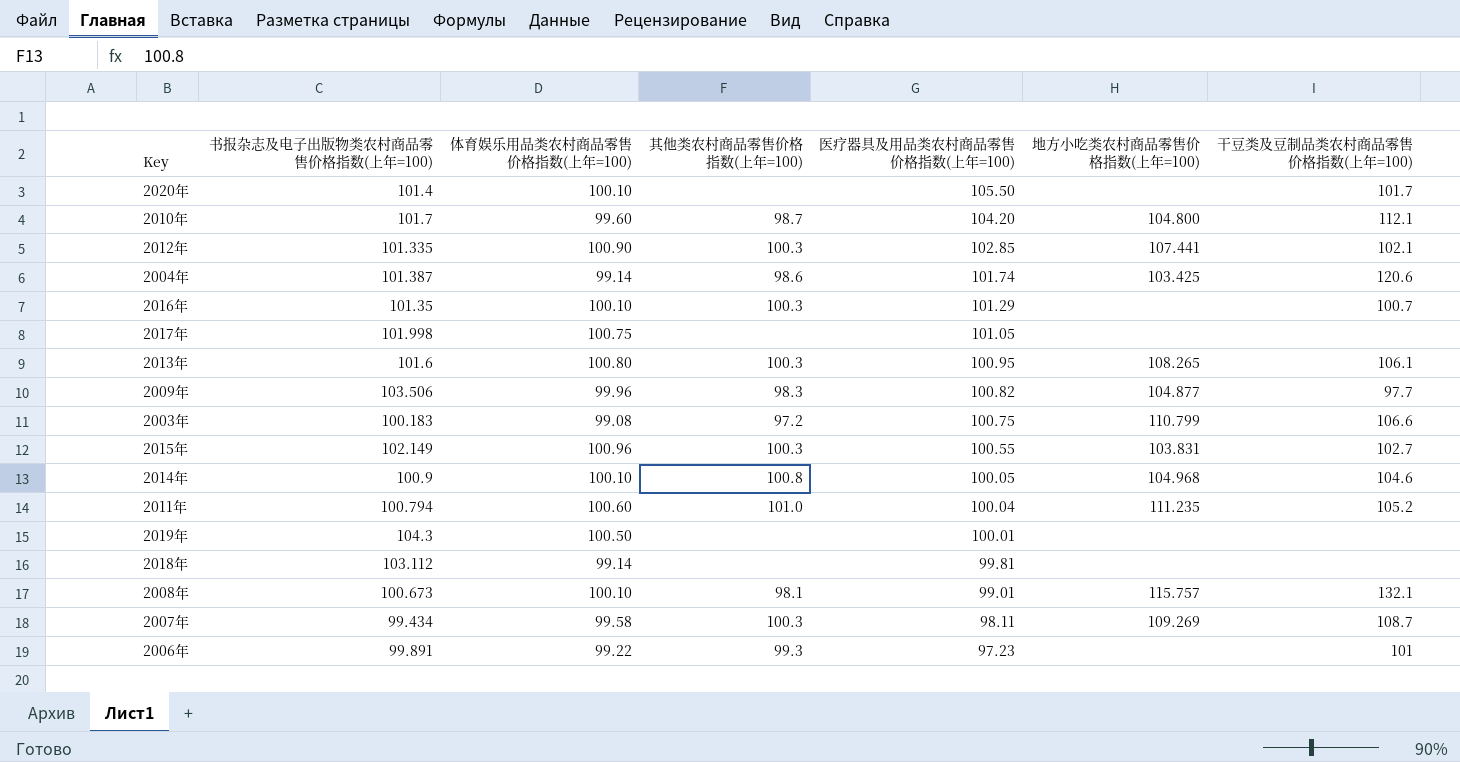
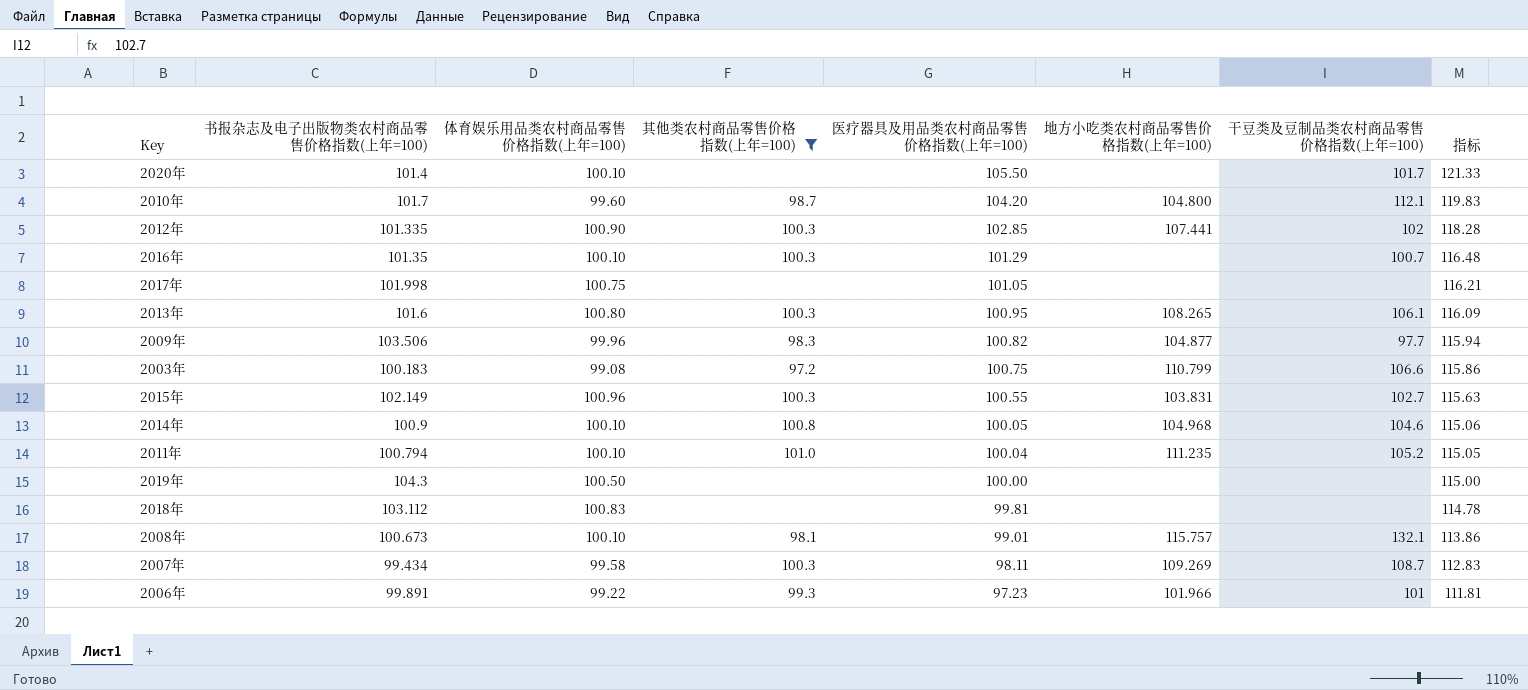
filter: none -> 其他类农村商品零售价格指数(上年=100) != 98.6
column 指标 | formula: none -> [医疗器具及用品类农村商品零售价格指数(上年=100)] * 1.15
2012年 | 干豆类及豆制品类农村商品零售价格指数(上年=100): 102.1 -> 102
2011年 | 体育娱乐用品类农村商品零售价格指数(上年=100): 100.60 -> 100.10
2019年 | 医疗器具及用品类农村商品零售价格指数(上年=100): 100.01 -> 100.00
2018年 | 体育娱乐用品类农村商品零售价格指数(上年=100): 99.14 -> 100.83
2006年 | 地方小吃类农村商品零售价格指数(上年=100): none -> 101.966

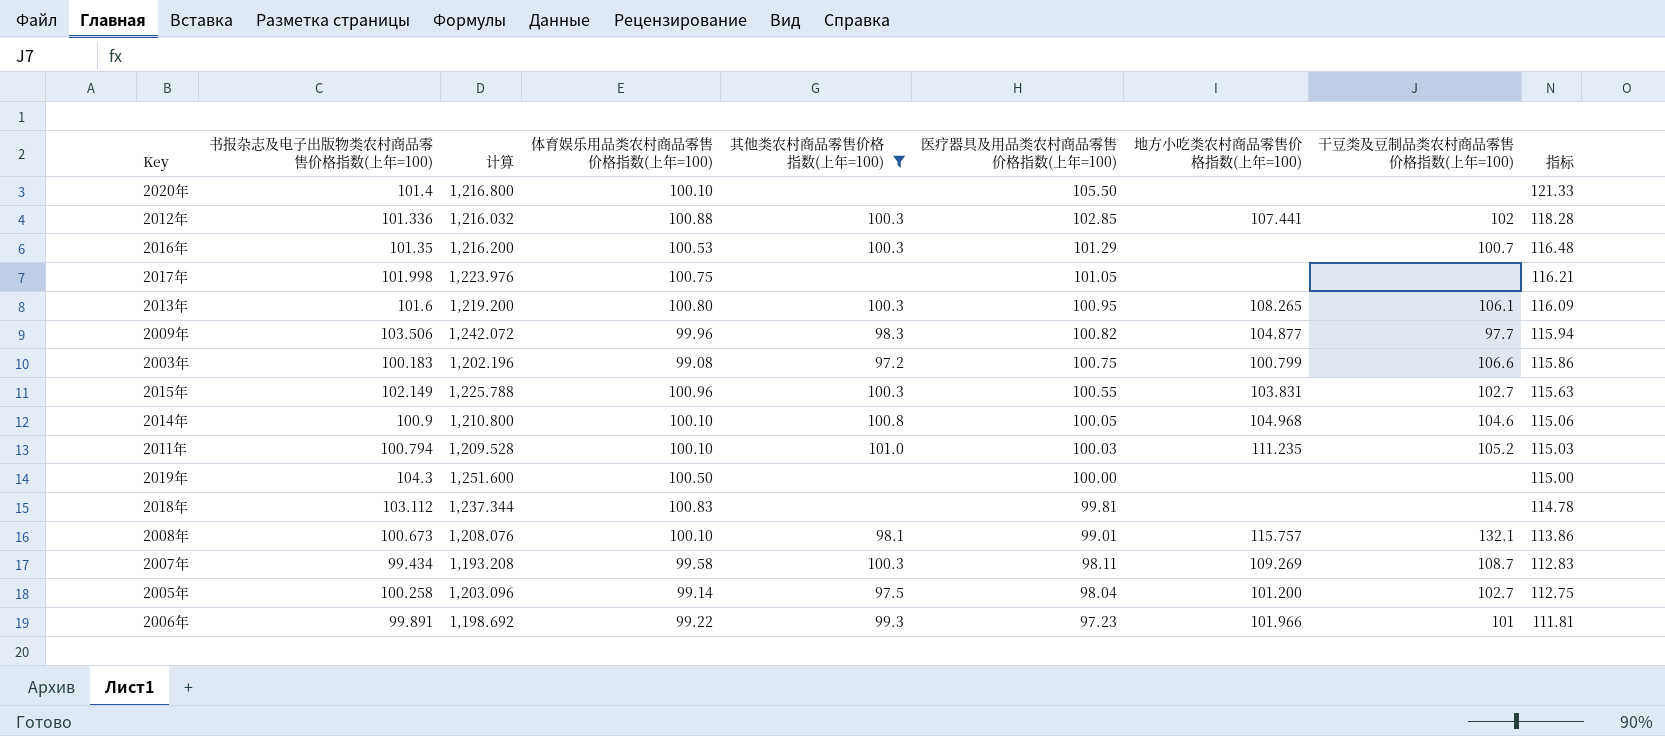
column 计算 | formula: none -> [书报杂志及电子出版物类农村商品零售价格指数(上年=100)] * 12
row 2010年: 101.7 | 99.60 | 98.7 | 104.20 | 104.800 | 112.1 | 119.83 -> none
2020年 | 干豆类及豆制品类农村商品零售价格指数(上年=100): 101.7 -> none
2012年 | 书报杂志及电子出版物类农村商品零售价格指数(上年=100): 101.335 -> 101.336
2012年 | 体育娱乐用品类农村商品零售价格指数(上年=100): 100.90 -> 100.88
2016年 | 体育娱乐用品类农村商品零售价格指数(上年=100): 100.10 -> 100.53
2003年 | 地方小吃类农村商品零售价格指数(上年=100): 110.799 -> 100.799
2011年 | 医疗器具及用品类农村商品零售价格指数(上年=100): 100.04 -> 100.03
2011年 | 指标: 115.05 -> 115.03
row 2005年: none -> 100.258 | 1,203.096 | 99.14 | 97.5 | 98.04 | 101.200 | 102.7 | 112.75

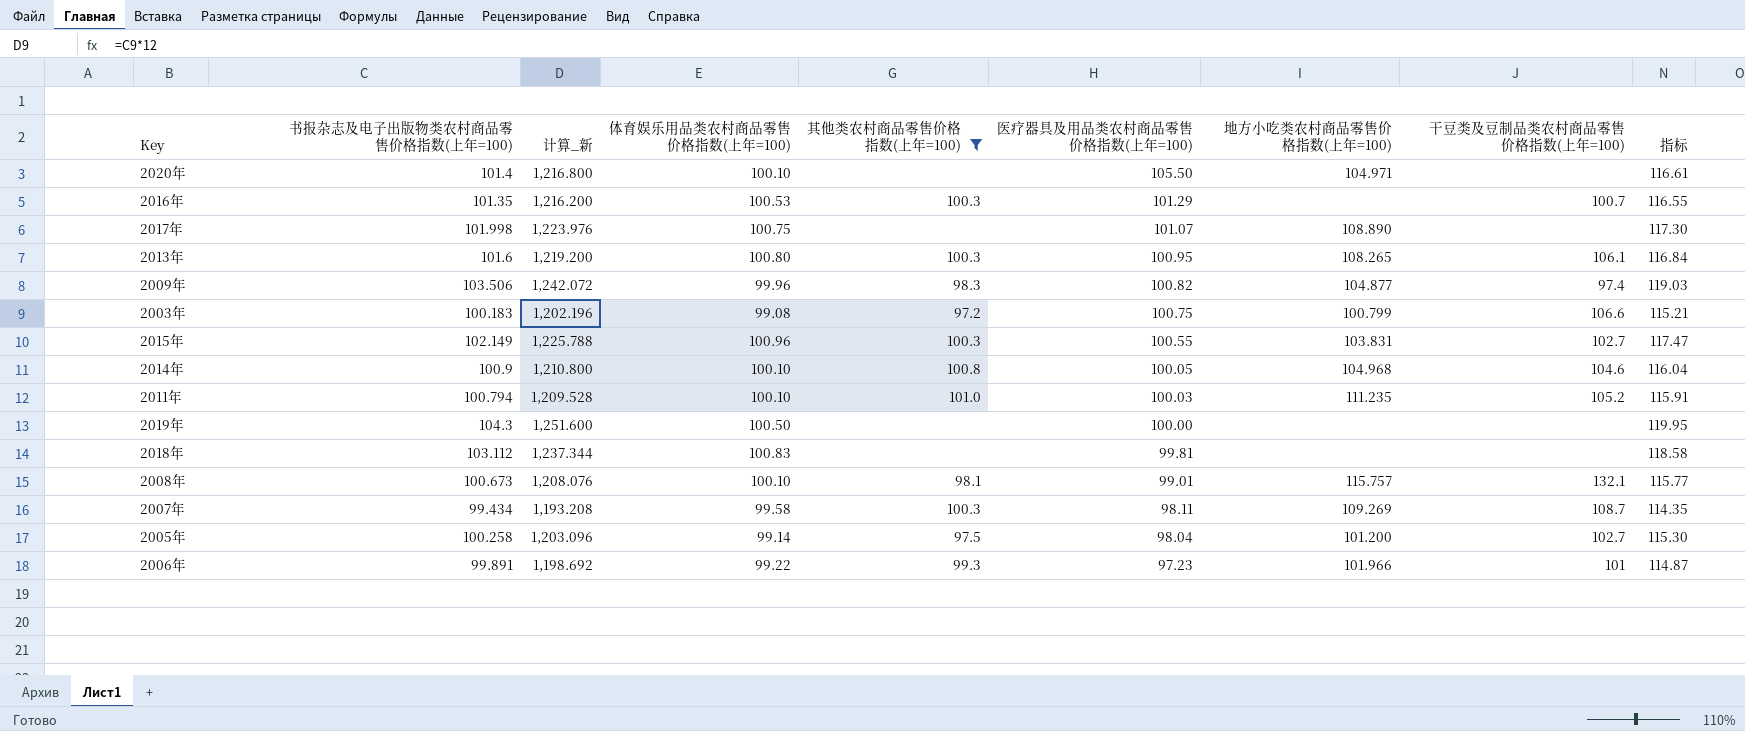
column name: 计算 -> 计算_新
column 指标 | formula: [医疗器具及用品类农村商品零售价格指数(上年=100)] * 1.15 -> [书报杂志及电子出版物类农村商品零售价格指数(上年=100)] * 1.15
row 2012年: 101.336 | 1,216.032 | 100.88 | 100.3 | 102.85 | 107.441 | 102 | 118.28 -> none
2020年 | 地方小吃类农村商品零售价格指数(上年=100): none -> 104.971
2017年 | 医疗器具及用品类农村商品零售价格指数(上年=100): 101.05 -> 101.07
2017年 | 地方小吃类农村商品零售价格指数(上年=100): none -> 108.890
2009年 | 干豆类及豆制品类农村商品零售价格指数(上年=100): 97.7 -> 97.4

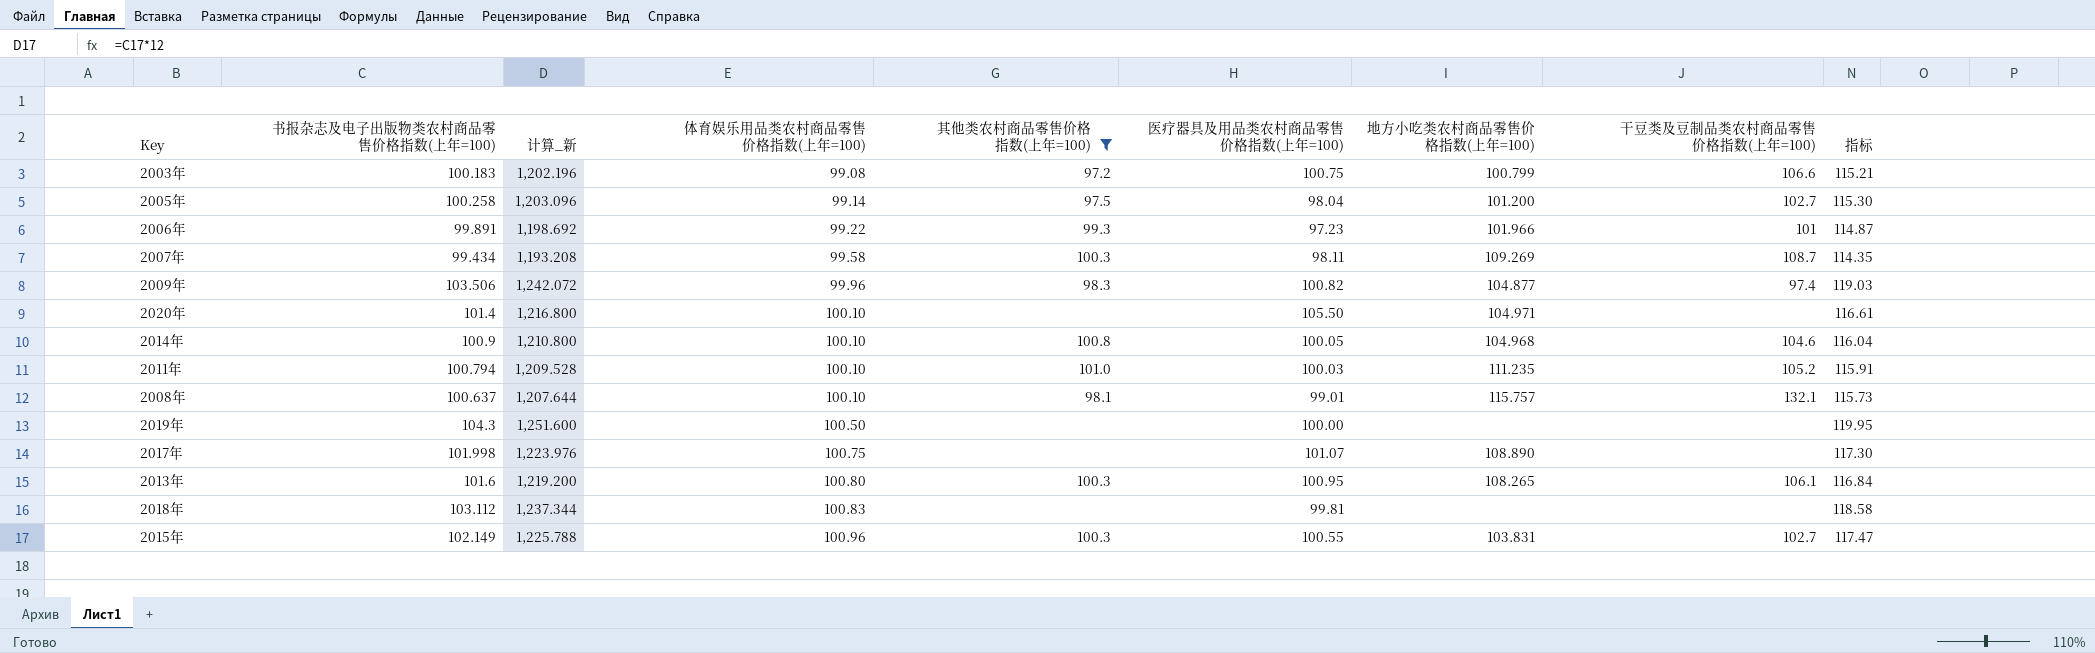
row order: 医疗器具及用品类农村商品零售价格指数(上年=100) descending -> 体育娱乐用品类农村商品零售价格指数(上年=100) ascending
row 2016年: 101.35 | 1,216.200 | 100.53 | 100.3 | 101.29 | none | 100.7 | 116.55 -> none
2008年 | 书报杂志及电子出版物类农村商品零售价格指数(上年=100): 100.673 -> 100.637
2008年 | 计算_新: 1,208.076 -> 1,207.644
2008年 | 指标: 115.77 -> 115.73

